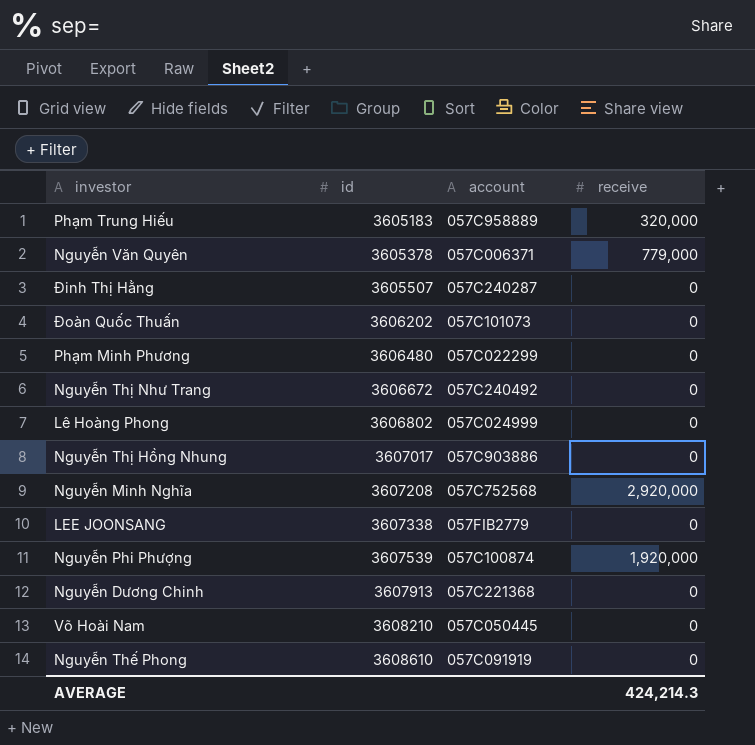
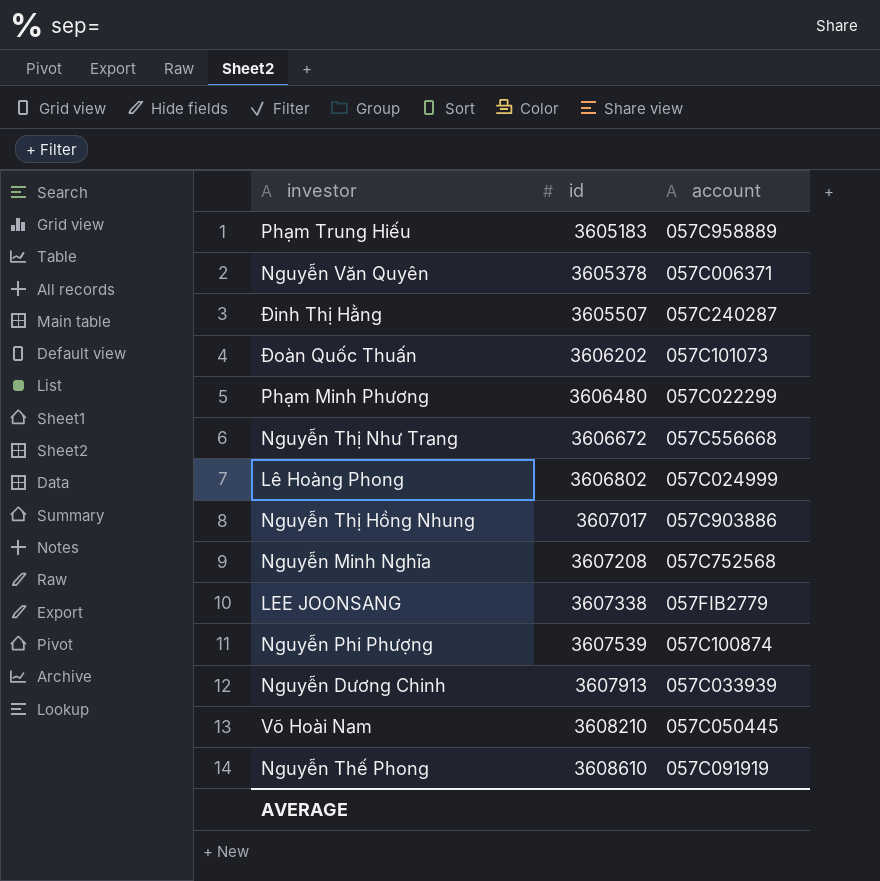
column receive | position: 4 -> none
Nguyễn Thị Như Trang | account: 057C240492 -> 057C556668
Nguyễn Dương Chinh | account: 057C221368 -> 057C033939

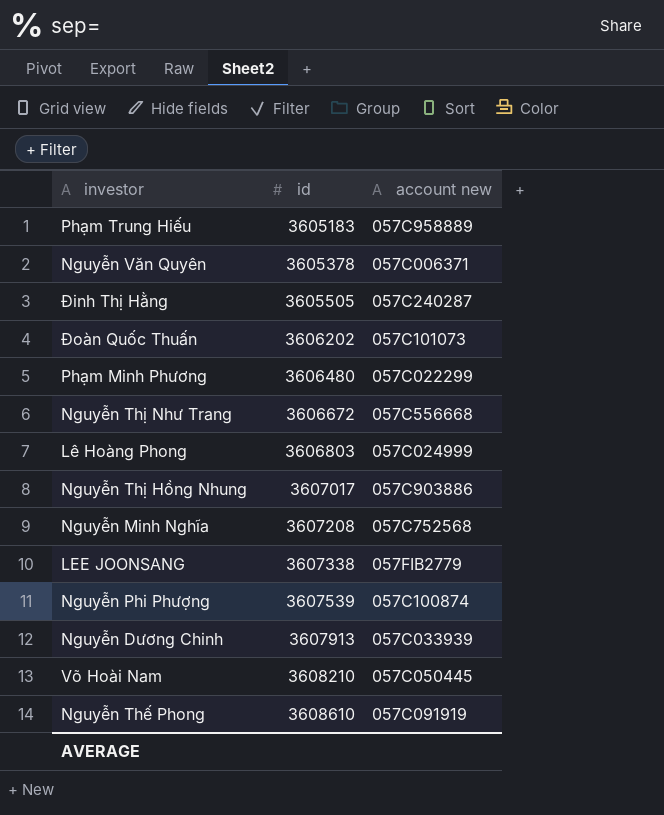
column name: account -> account new
Đinh Thị Hằng | id: 3605507 -> 3605505
Lê Hoàng Phong | id: 3606802 -> 3606803

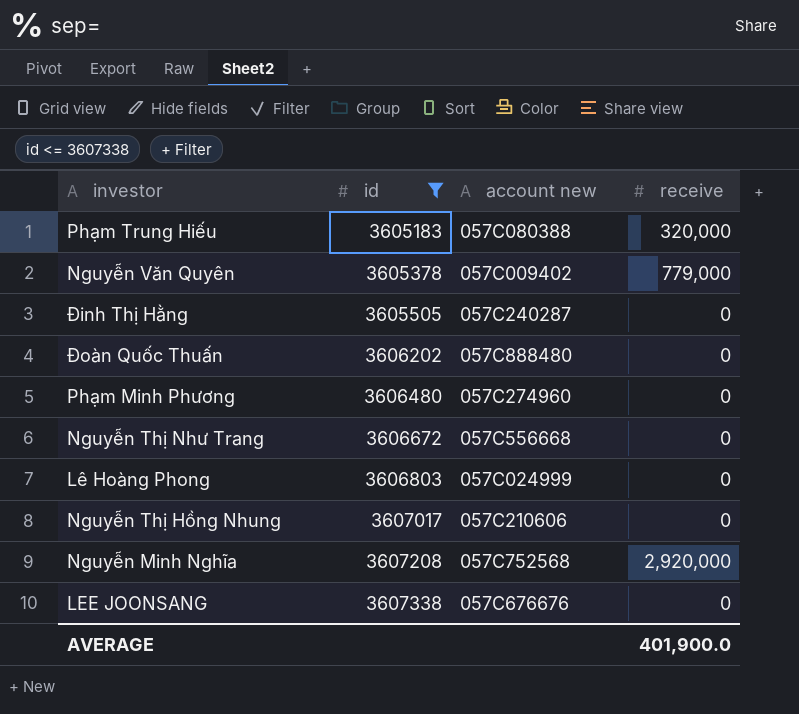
filter: none -> id <= 3607338
column receive | position: none -> 4
Phạm Trung Hiếu | account new: 057C958889 -> 057C080388
Nguyễn Văn Quyên | account new: 057C006371 -> 057C009402
Đoàn Quốc Thuấn | account new: 057C101073 -> 057C888480
Phạm Minh Phương | account new: 057C022299 -> 057C274960
Nguyễn Thị Hồng Nhung | account new: 057C903886 -> 057C210606
LEE JOONSANG | account new: 057FIB2779 -> 057C676676

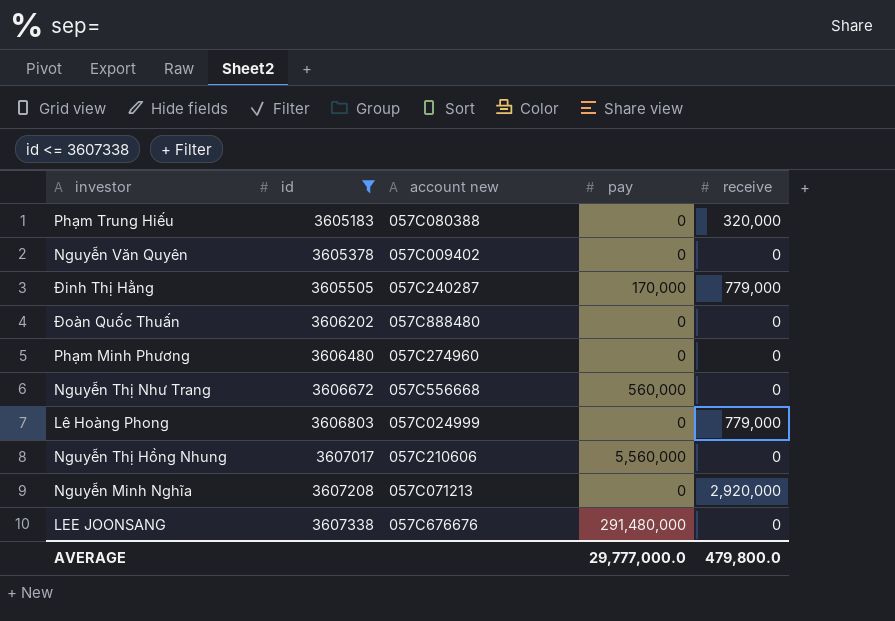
column pay | position: none -> 4
Nguyễn Văn Quyên | receive: 779,000 -> 0
Đinh Thị Hằng | receive: 0 -> 779,000
Lê Hoàng Phong | receive: 0 -> 779,000
Nguyễn Minh Nghĩa | account new: 057C752568 -> 057C071213
AVERAGE | receive: 401,900.0 -> 479,800.0

